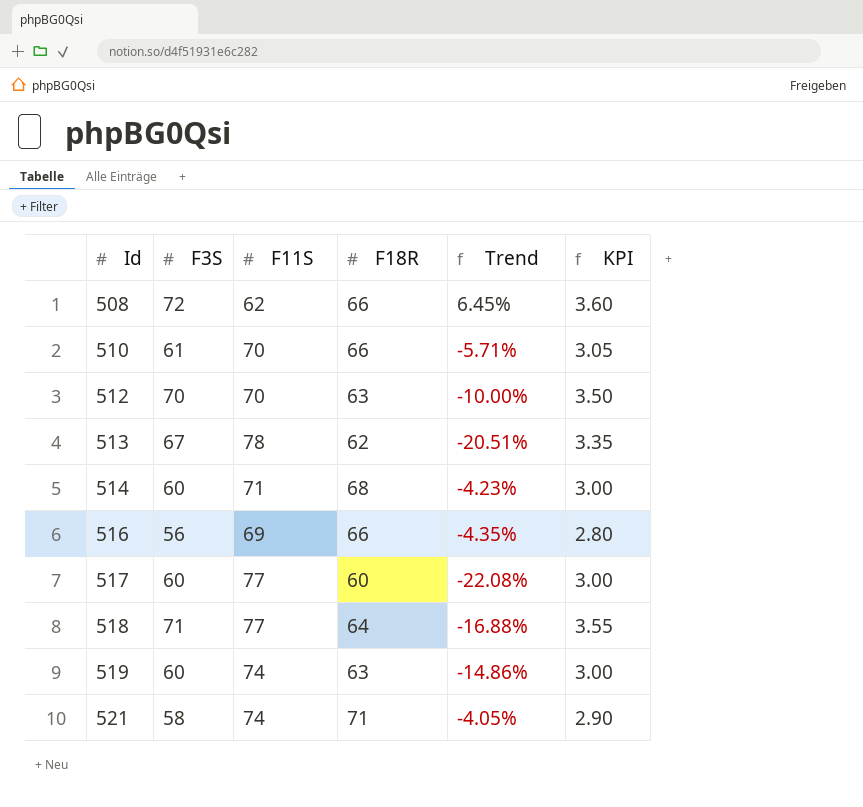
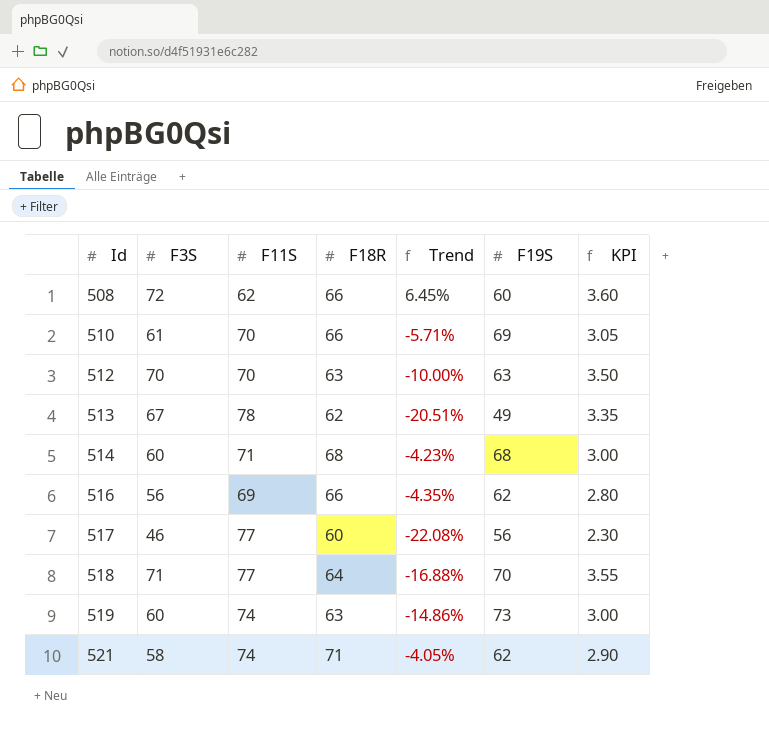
column F19S | position: none -> 6
517 | F3S: 60 -> 46
517 | KPI: 3.00 -> 2.30

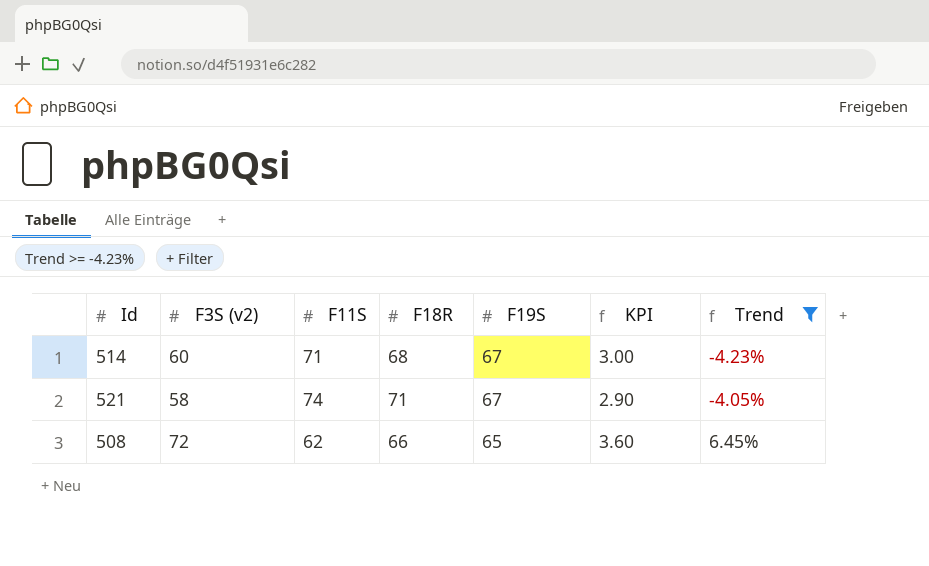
filter: none -> Trend >= -4.23%
row order: Id ascending -> F19S descending
column name: F3S -> F3S (v2)
column Trend | position: 5 -> 7
514 | F19S: 68 -> 67
521 | F19S: 62 -> 67
508 | F19S: 60 -> 65

